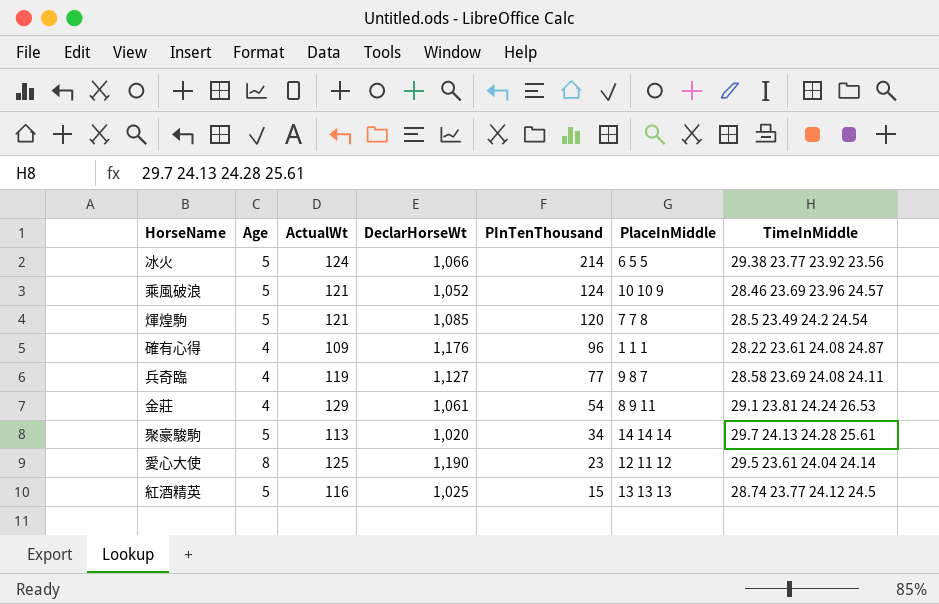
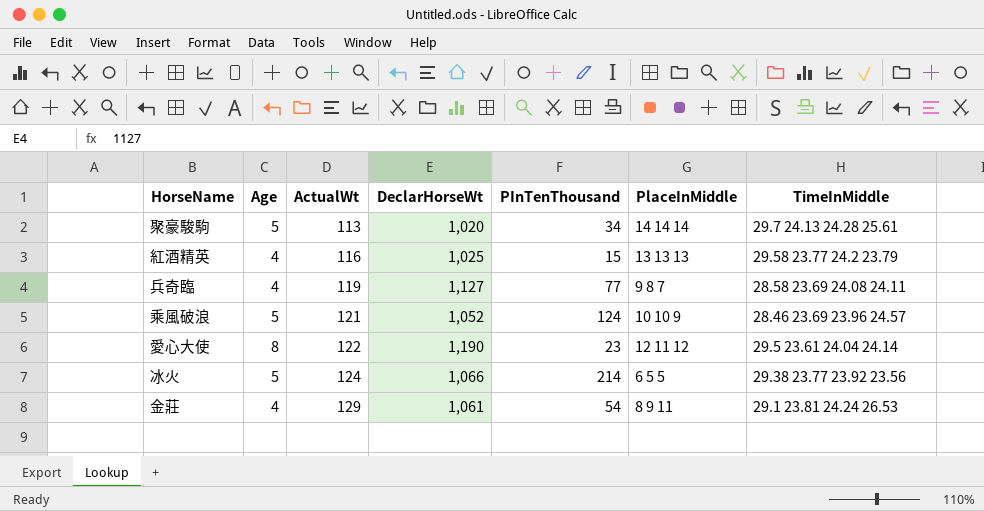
row order: PInTenThousand descending -> ActualWt ascending
row 煇煌駒: 5 | 121 | 1,085 | 120 | 7 7 8 | 28.5 23.49 24.2 24.54 -> none
row 確有心得: 4 | 109 | 1,176 | 96 | 1 1 1 | 28.22 23.61 24.08 24.87 -> none
紅酒精英 | Age: 5 -> 4
紅酒精英 | TimeInMiddle: 28.74 23.77 24.12 24.5 -> 29.58 23.77 24.2 23.79
愛心大使 | ActualWt: 125 -> 122

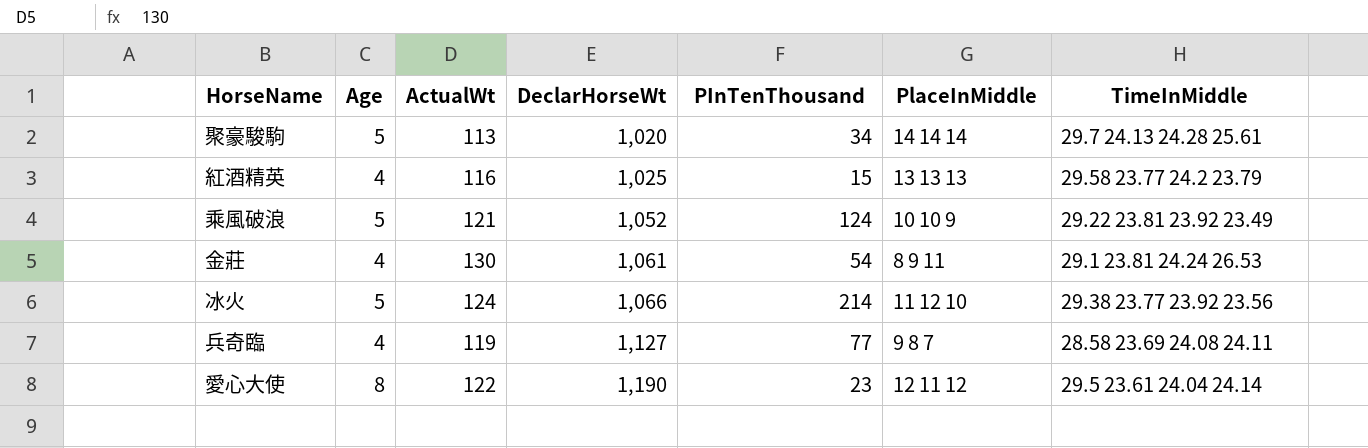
row order: ActualWt ascending -> DeclarHorseWt ascending
乘風破浪 | TimeInMiddle: 28.46 23.69 23.96 24.57 -> 29.22 23.81 23.92 23.49
金莊 | ActualWt: 129 -> 130
冰火 | PlaceInMiddle: 6 5 5 -> 11 12 10

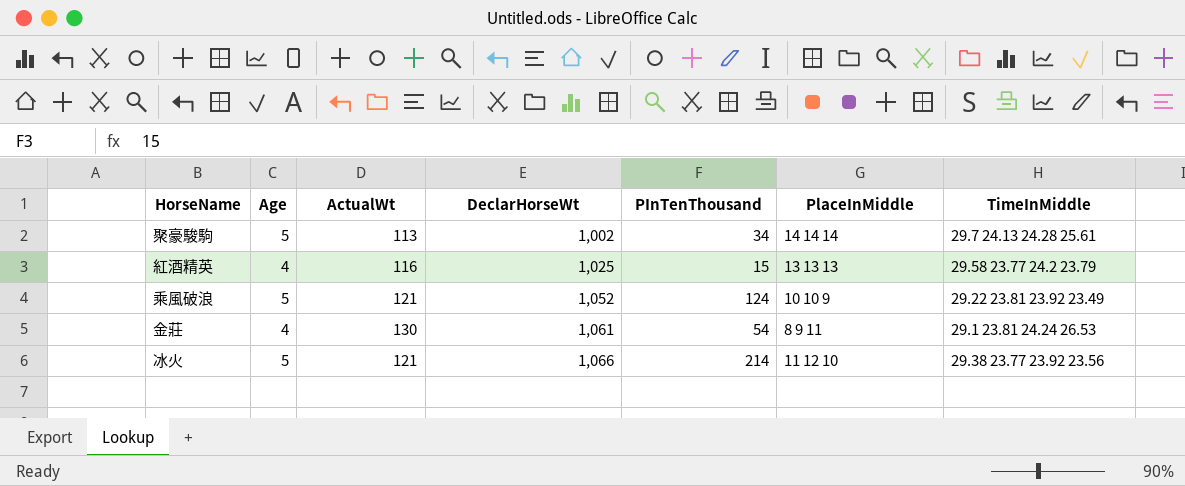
row 兵奇臨: 4 | 119 | 1,127 | 77 | 9 8 7 | 28.58 23.69 24.08 24.11 -> none
row 愛心大使: 8 | 122 | 1,190 | 23 | 12 11 12 | 29.5 23.61 24.04 24.14 -> none
聚豪駿駒 | DeclarHorseWt: 1,020 -> 1,002
冰火 | ActualWt: 124 -> 121

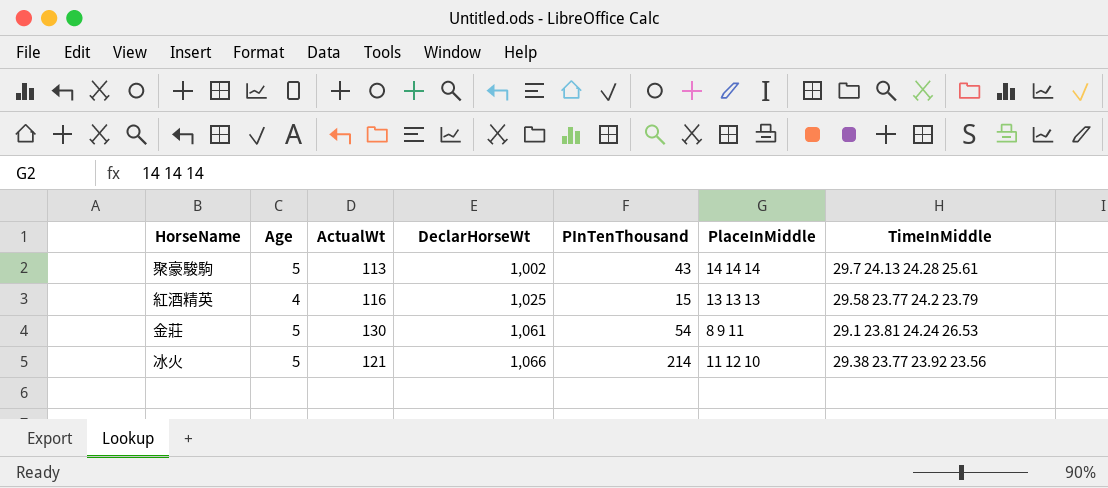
row 乘風破浪: 5 | 121 | 1,052 | 124 | 10 10 9 | 29.22 23.81 23.92 23.49 -> none
聚豪駿駒 | PInTenThousand: 34 -> 43
金莊 | Age: 4 -> 5

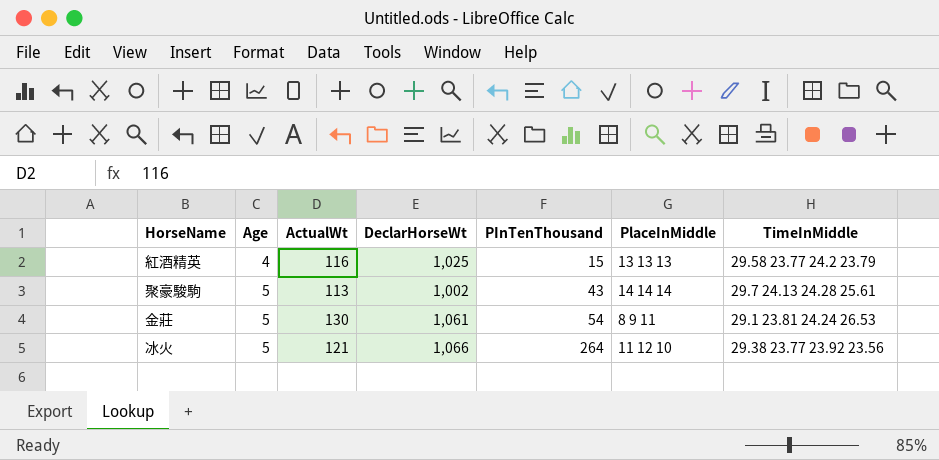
row order: DeclarHorseWt ascending -> Age ascending
冰火 | PInTenThousand: 214 -> 264

